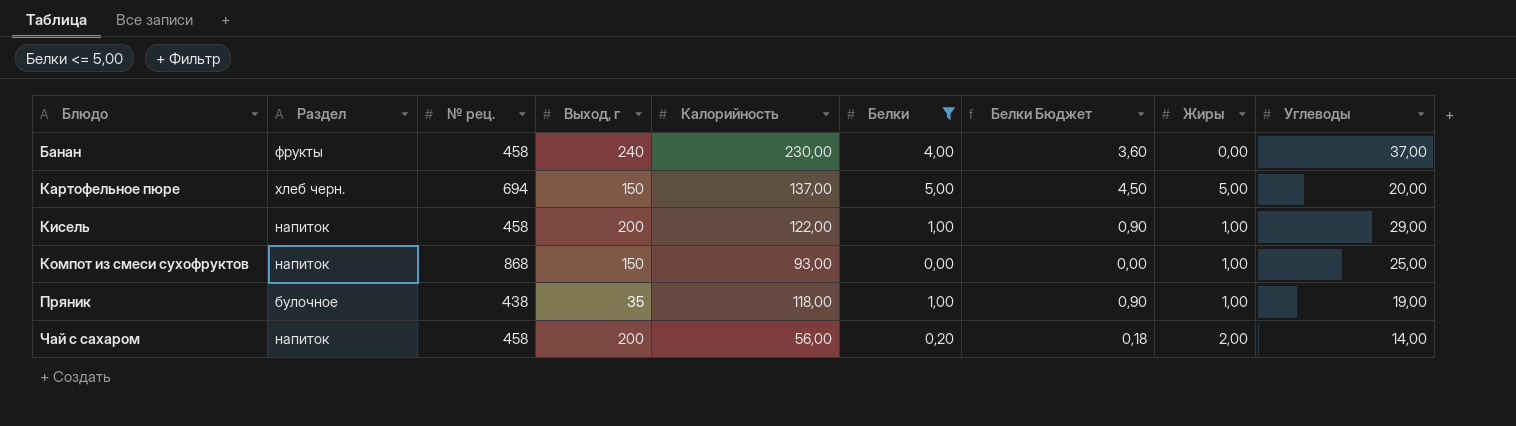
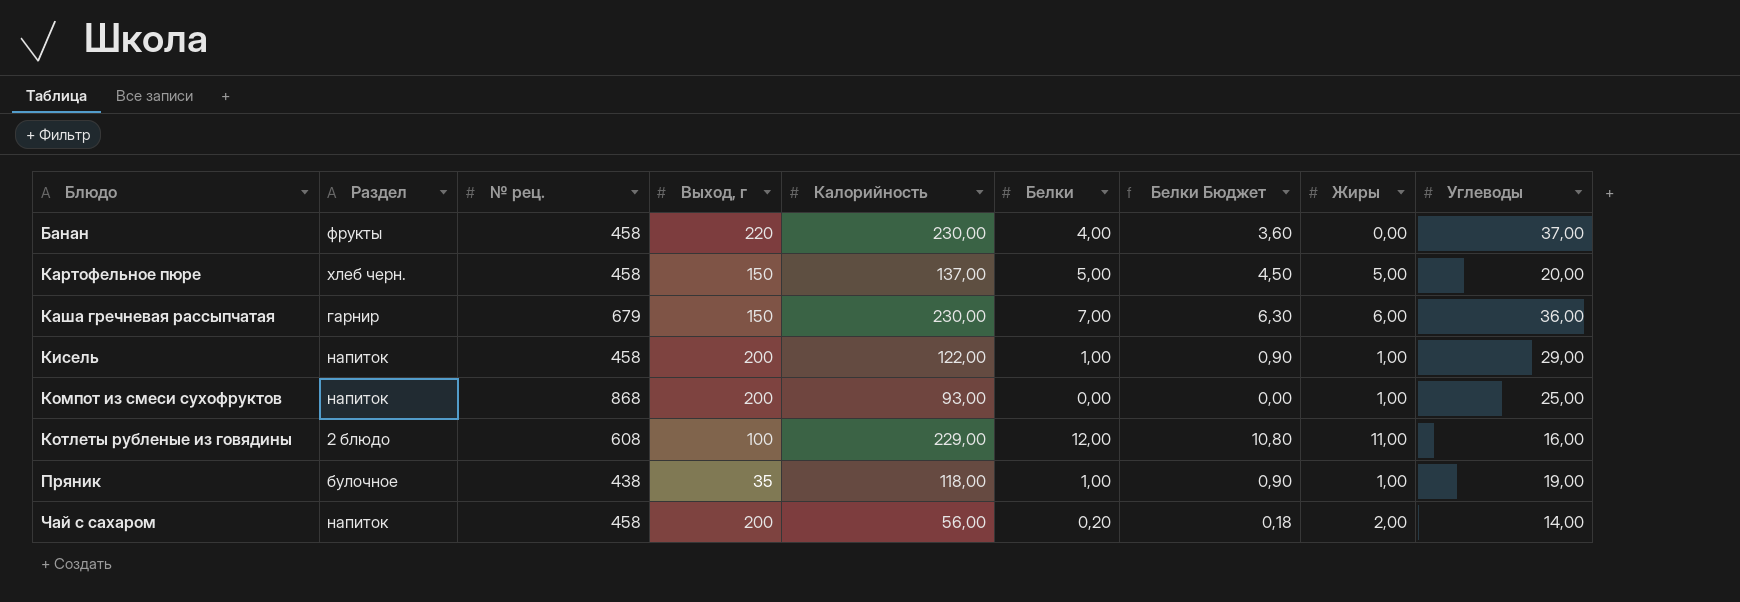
filter: Белки <= 5,00 -> none
Банан | Выход, г: 240 -> 220
Картофельное пюре | № рец.: 694 -> 458
Компот из смеси сухофруктов | Выход, г: 150 -> 200

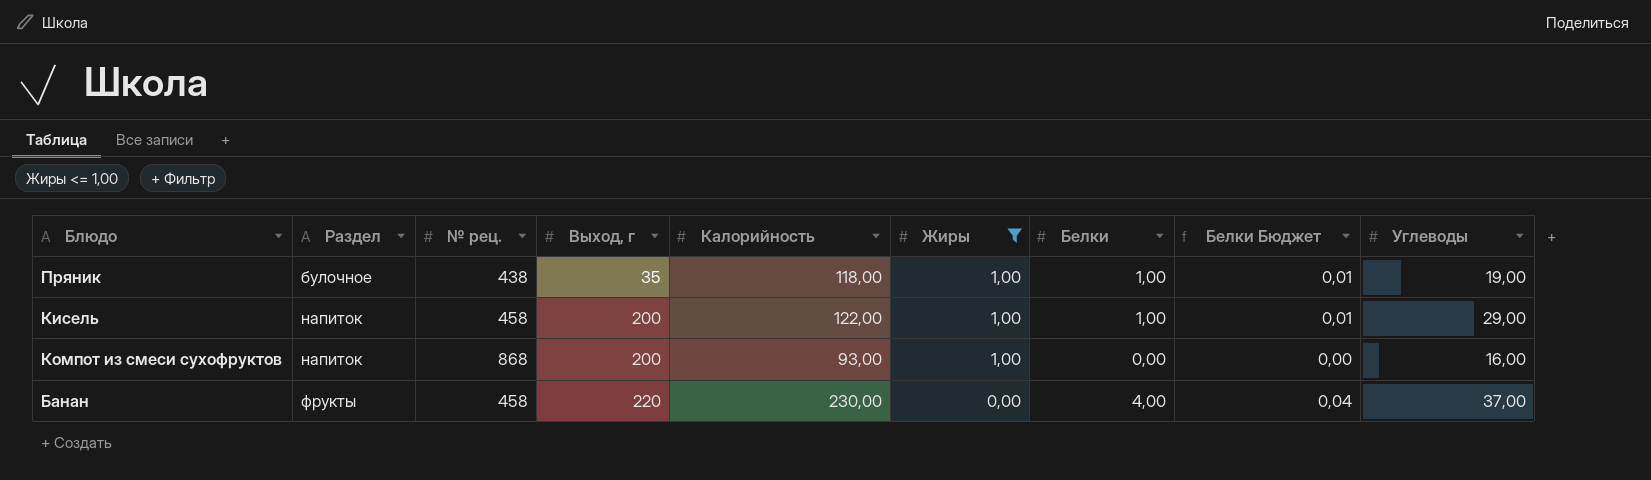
filter: none -> Жиры <= 1,00
row order: Блюдо ascending -> Раздел ascending
column Жиры | position: 8 -> 6
column Белки Бюджет | formula: [Белки] * 0,9 -> [Белки] * 0,01
Компот из смеси сухофруктов | Углеводы: 25,00 -> 16,00

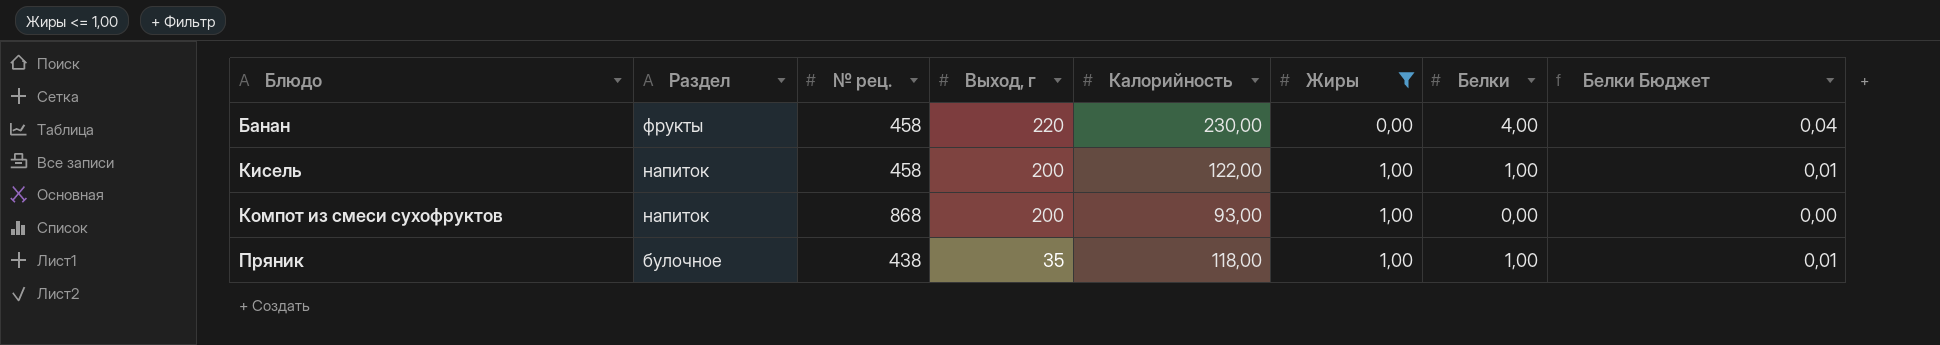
row order: Раздел ascending -> Блюдо ascending
column Углеводы | position: 9 -> none

